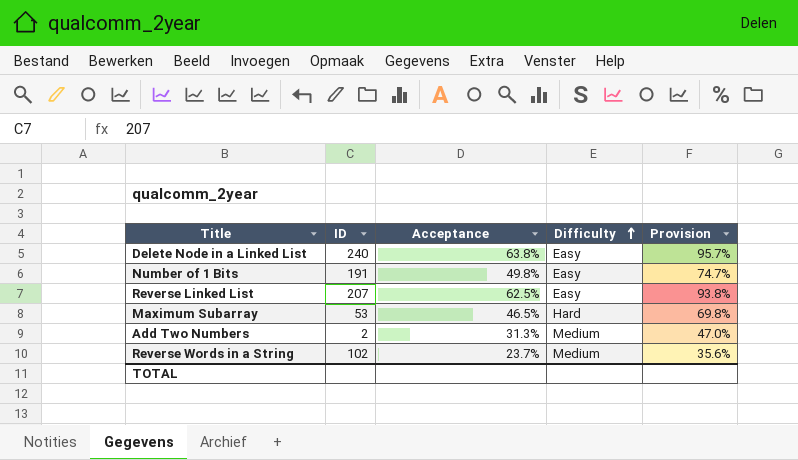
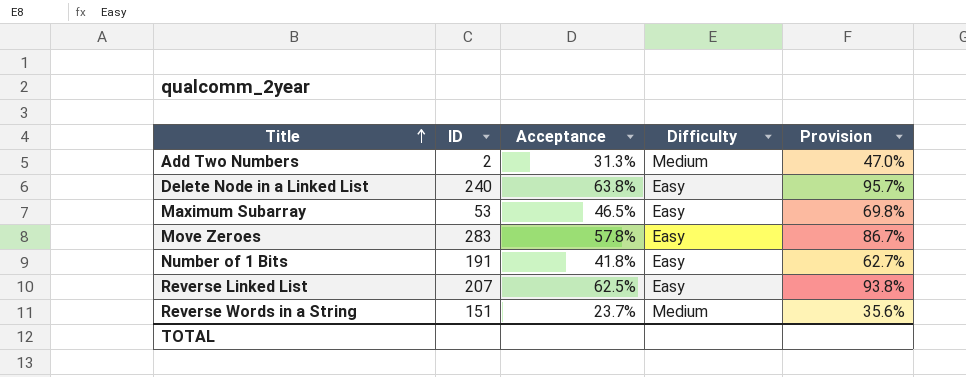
row order: Difficulty ascending -> Title ascending
Maximum Subarray | Difficulty: Hard -> Easy
row Move Zeroes: none -> 283 | 57.8% | Easy | 86.7%
Number of 1 Bits | Acceptance: 49.8% -> 41.8%
Number of 1 Bits | Provision: 74.7% -> 62.7%
Reverse Words in a String | ID: 102 -> 151

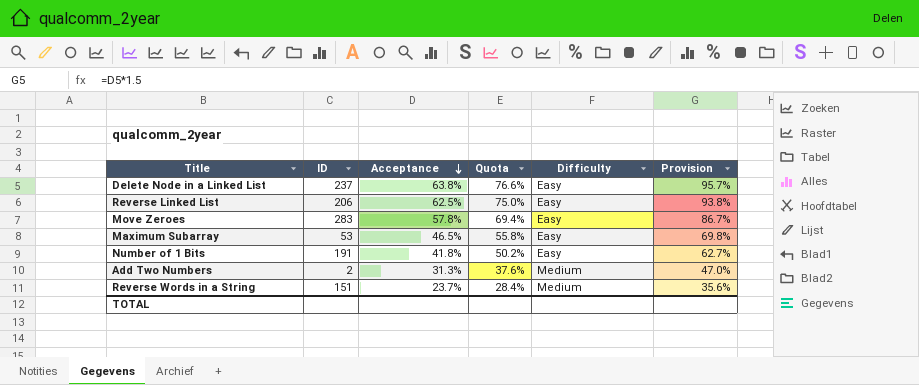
row order: Title ascending -> Acceptance descending
column Quota | formula: none -> [Acceptance] * 1.2
Delete Node in a Linked List | ID: 240 -> 237
Reverse Linked List | ID: 207 -> 206

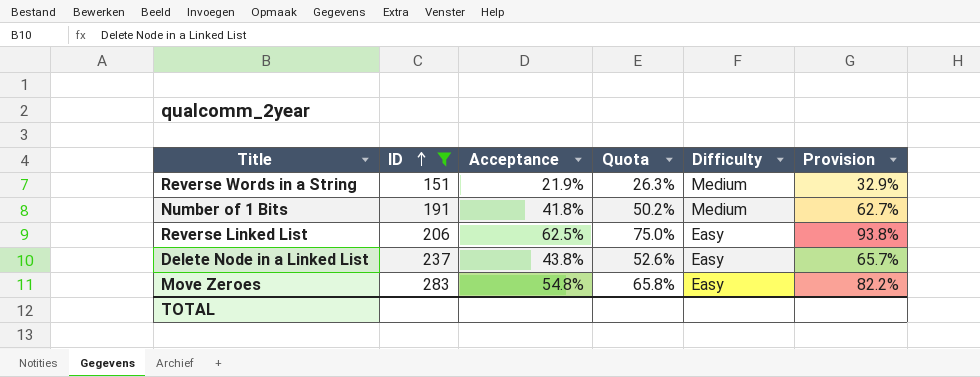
filter: none -> ID >= 151
row order: Acceptance descending -> ID ascending
Reverse Words in a String | Acceptance: 23.7% -> 21.9%
Reverse Words in a String | Quota: 28.4% -> 26.3%
Reverse Words in a String | Provision: 35.6% -> 32.9%
Number of 1 Bits | Difficulty: Easy -> Medium
Delete Node in a Linked List | Acceptance: 63.8% -> 43.8%
Delete Node in a Linked List | Quota: 76.6% -> 52.6%
Delete Node in a Linked List | Provision: 95.7% -> 65.7%
Move Zeroes | Acceptance: 57.8% -> 54.8%
Move Zeroes | Quota: 69.4% -> 65.8%
Move Zeroes | Provision: 86.7% -> 82.2%

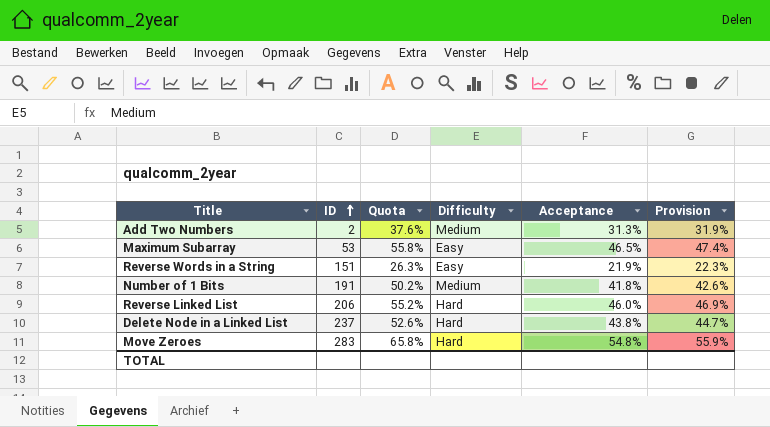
filter: ID >= 151 -> none
column Acceptance | position: 3 -> 5
column Provision | formula: [Acceptance] * 1.5 -> [Acceptance] * 1.02
Reverse Words in a String | Difficulty: Medium -> Easy
Reverse Linked List | Quota: 75.0% -> 55.2%
Reverse Linked List | Difficulty: Easy -> Hard
Reverse Linked List | Acceptance: 62.5% -> 46.0%
Delete Node in a Linked List | Difficulty: Easy -> Hard
Move Zeroes | Difficulty: Easy -> Hard

